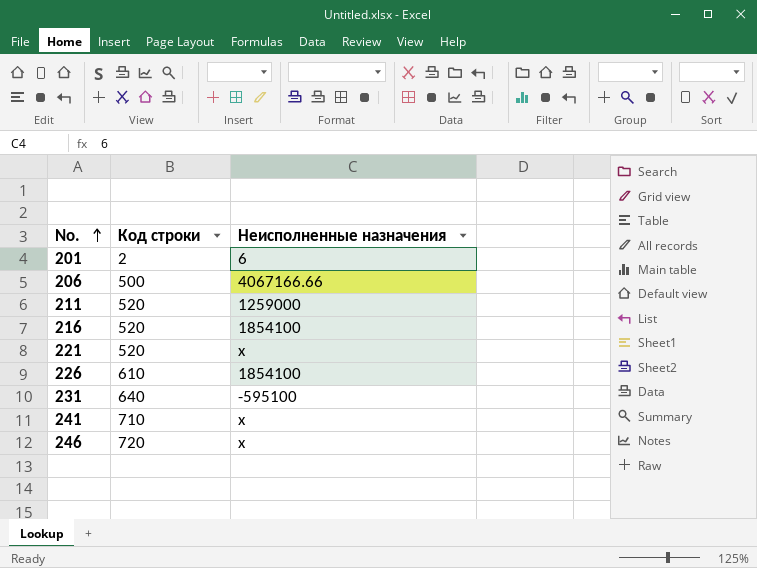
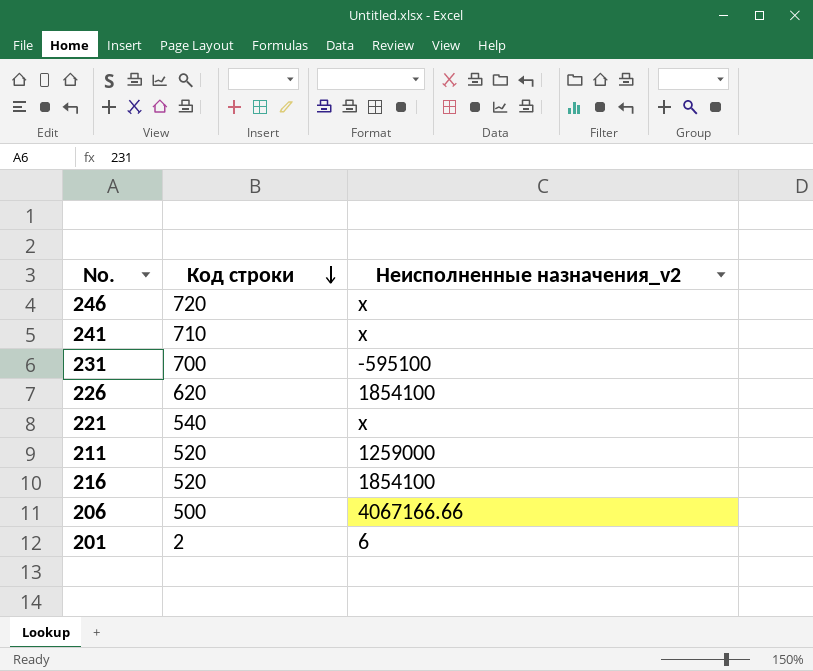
row order: No. ascending -> Код строки descending
column name: Неисполненные назначения -> Неисполненные назначения_v2
231 | Код строки: 640 -> 700
226 | Код строки: 610 -> 620
221 | Код строки: 520 -> 540

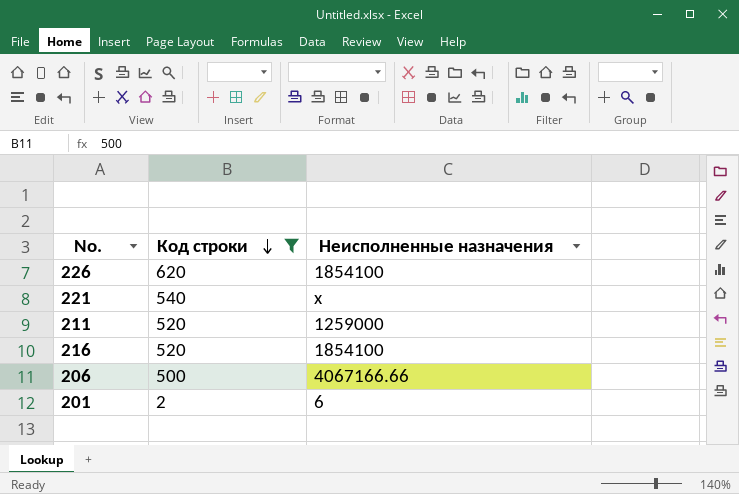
filter: none -> Код строки <= 620
column name: Неисполненные назначения_v2 -> Неисполненные назначения

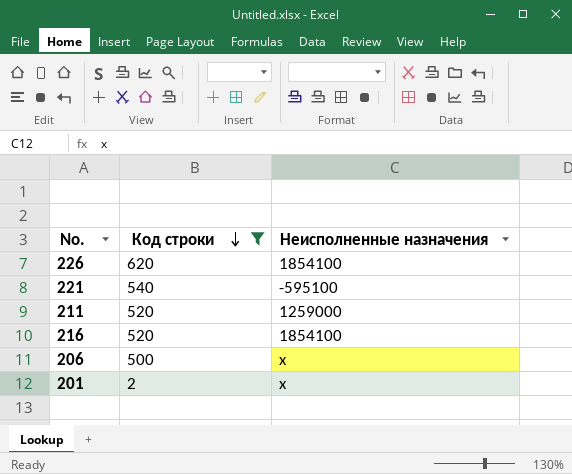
221 | Неисполненные назначения: x -> -595100
206 | Неисполненные назначения: 4067166.66 -> x
201 | Неисполненные назначения: 6 -> x

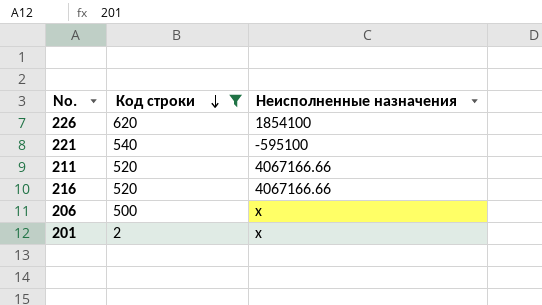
211 | Неисполненные назначения: 1259000 -> 4067166.66
216 | Неисполненные назначения: 1854100 -> 4067166.66

